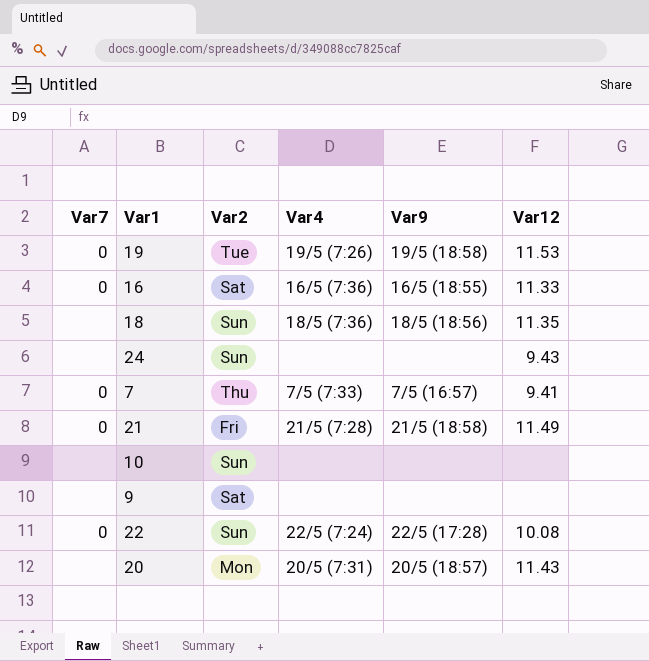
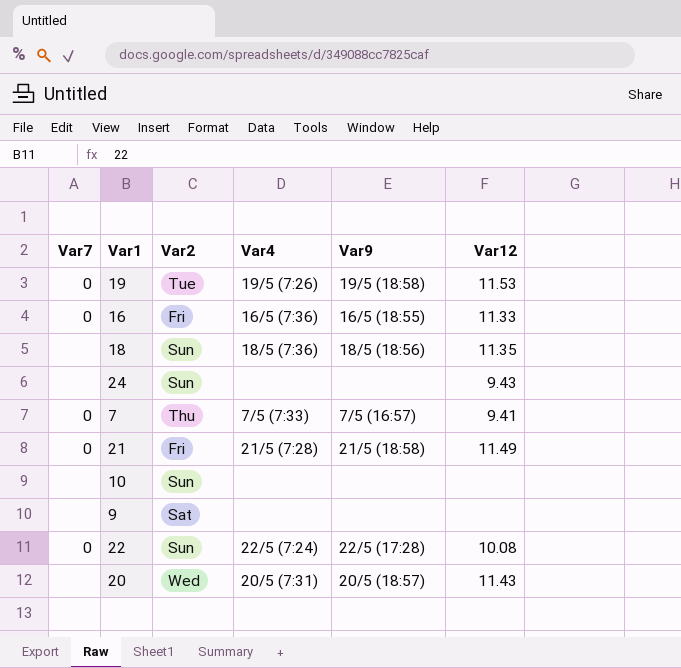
16 | Var2: Sat -> Fri
20 | Var2: Mon -> Wed

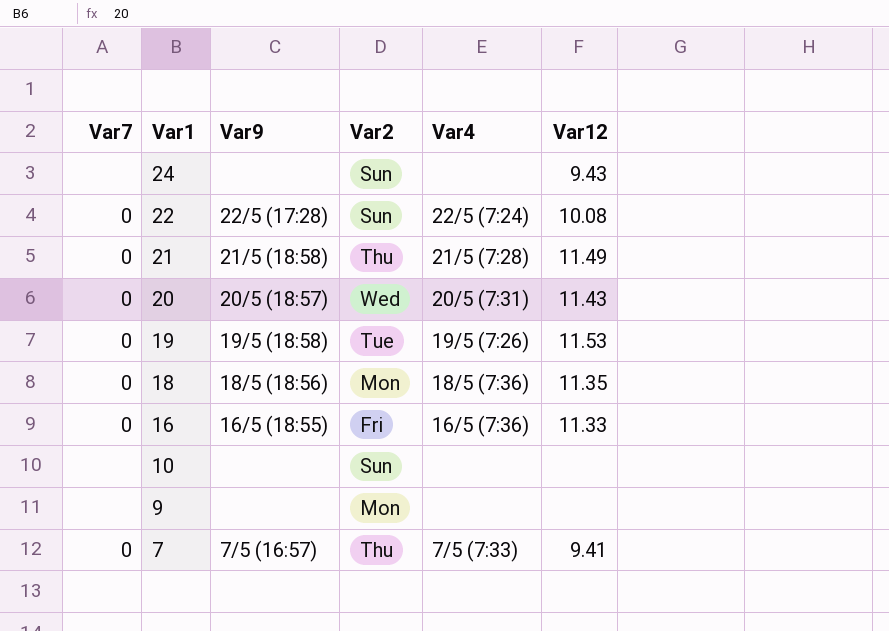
row order: none -> Var1 descending
column Var9 | position: 5 -> 3
21 | Var2: Fri -> Thu
20 | Var7: none -> 0
18 | Var7: none -> 0
18 | Var2: Sun -> Mon
9 | Var2: Sat -> Mon

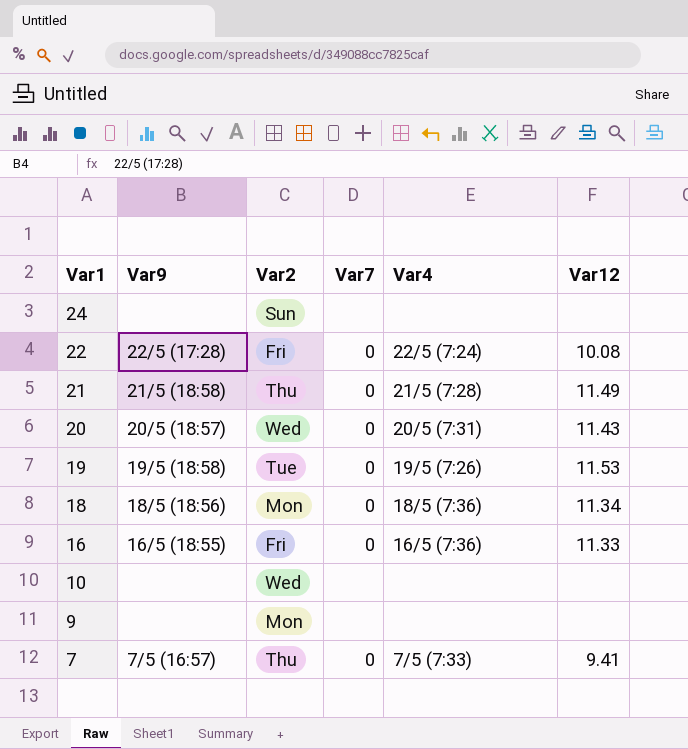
column Var7 | position: 1 -> 4
24 | Var12: 9.43 -> none
22 | Var2: Sun -> Fri
18 | Var12: 11.35 -> 11.34
10 | Var2: Sun -> Wed

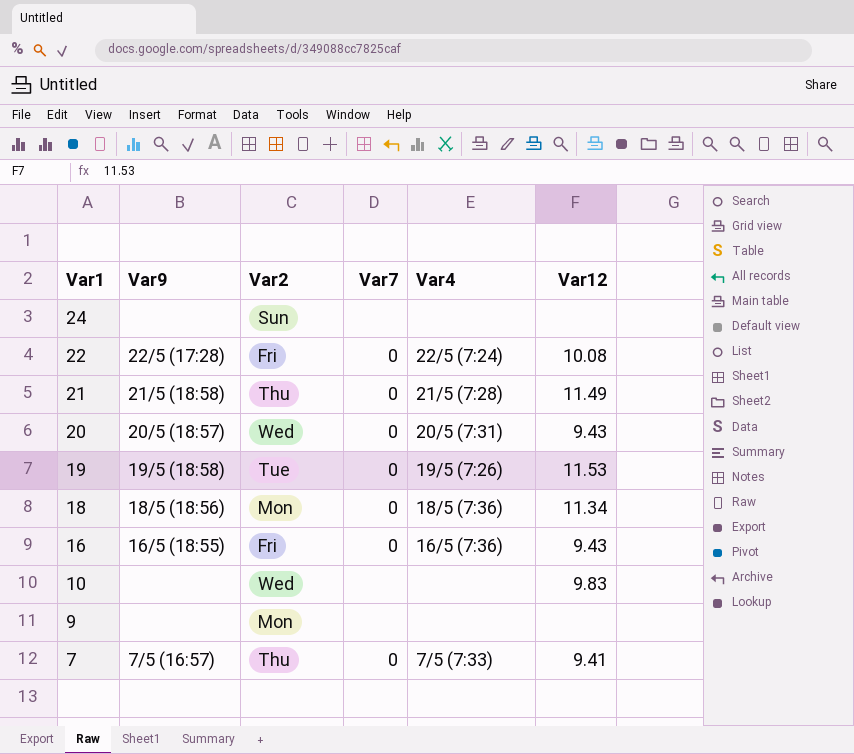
20 | Var12: 11.43 -> 9.43
16 | Var12: 11.33 -> 9.43
10 | Var12: none -> 9.83

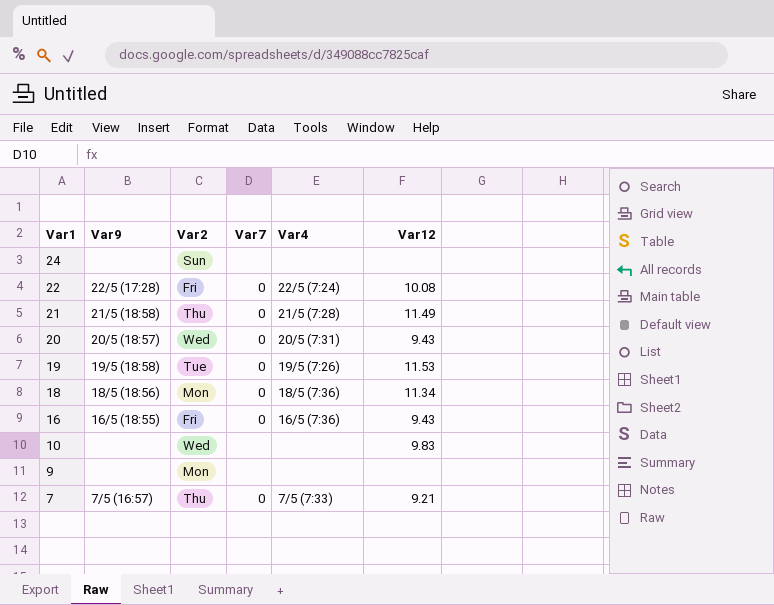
7 | Var12: 9.41 -> 9.21

